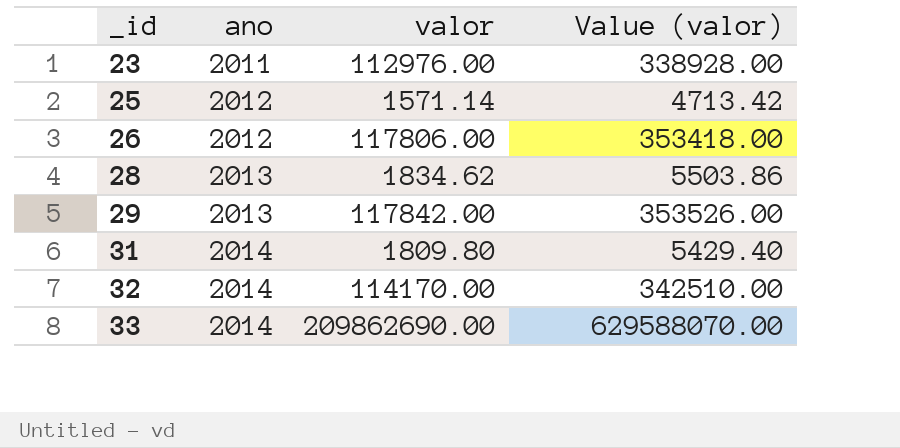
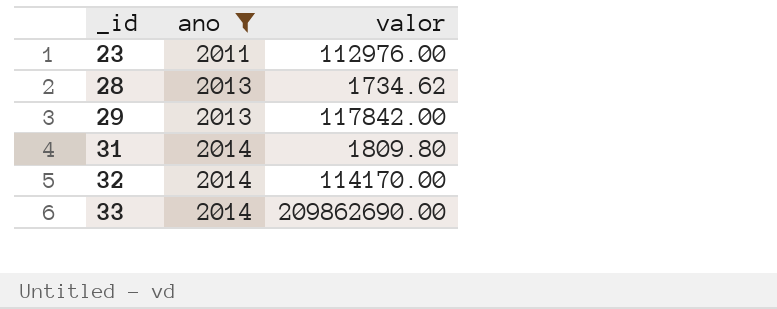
filter: none -> ano != 2012
column Value (valor) | formula: [valor] * 3 -> none
28 | valor: 1834.62 -> 1734.62

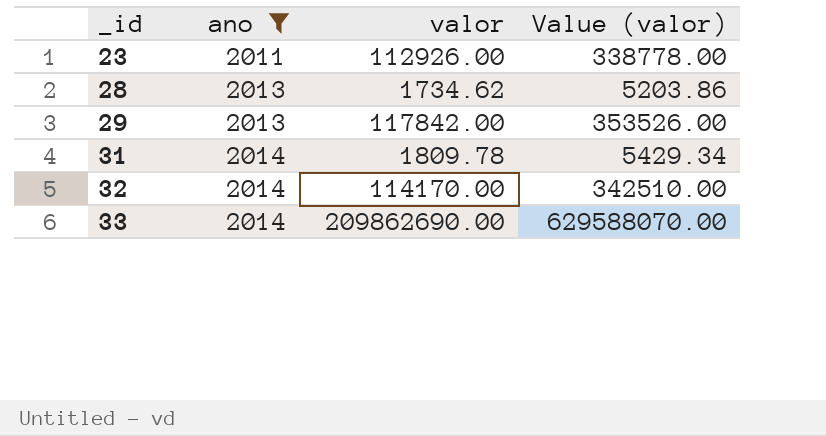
column Value (valor) | formula: none -> [valor] * 3
23 | valor: 112976.00 -> 112926.00
31 | valor: 1809.80 -> 1809.78

